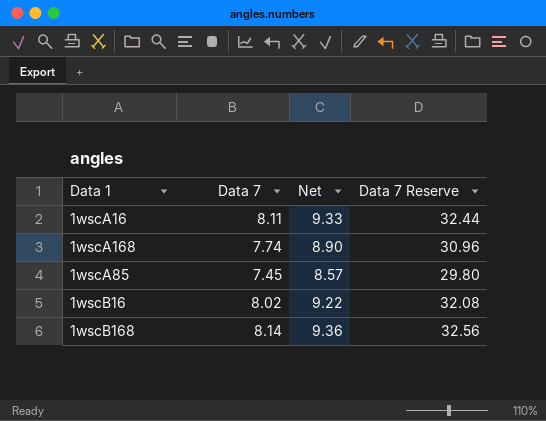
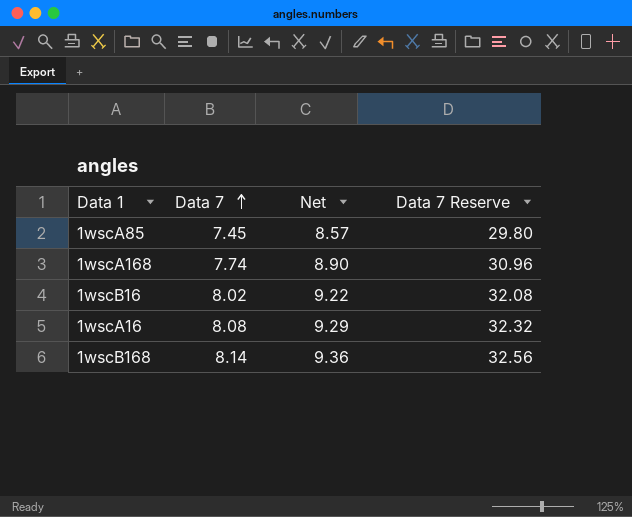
row order: none -> Data 7 ascending
1wscA16 | Data 7: 8.11 -> 8.08
1wscA16 | Net: 9.33 -> 9.29
1wscA16 | Data 7 Reserve: 32.44 -> 32.32

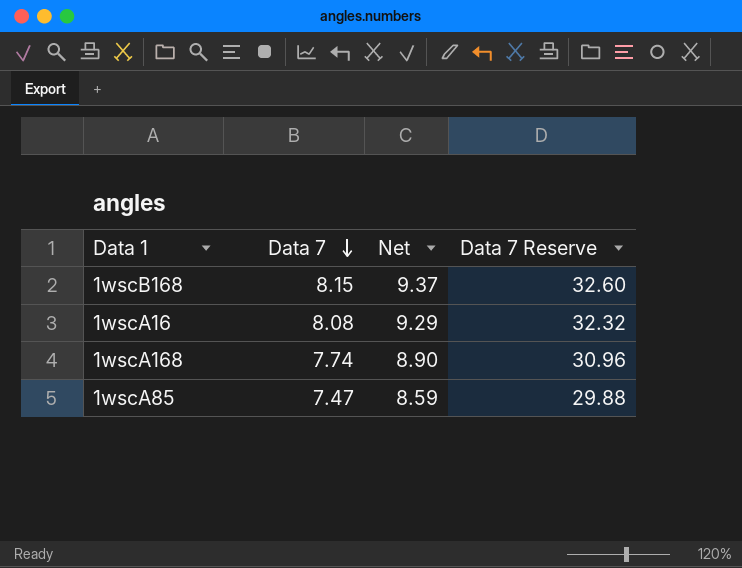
row order: Data 7 ascending -> Data 7 descending
row 1wscB16: 8.02 | 9.22 | 32.08 -> none
1wscB168 | Data 7: 8.14 -> 8.15
1wscB168 | Net: 9.36 -> 9.37
1wscB168 | Data 7 Reserve: 32.56 -> 32.60
1wscA85 | Data 7: 7.45 -> 7.47
1wscA85 | Net: 8.57 -> 8.59
1wscA85 | Data 7 Reserve: 29.80 -> 29.88

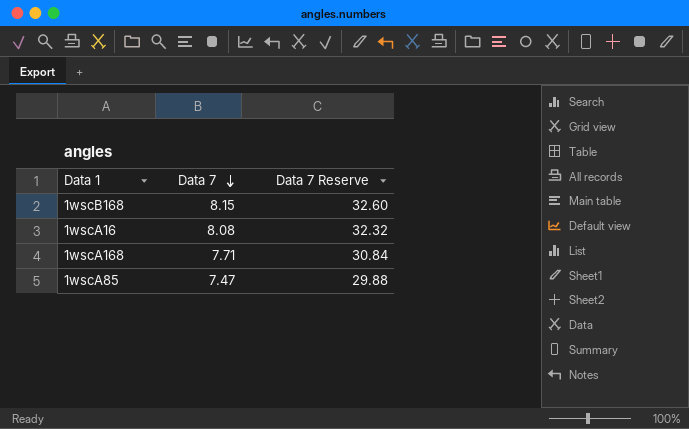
column Net | formula: [Data 7] * 1.15 -> none
1wscA168 | Data 7: 7.74 -> 7.71
1wscA168 | Data 7 Reserve: 30.96 -> 30.84

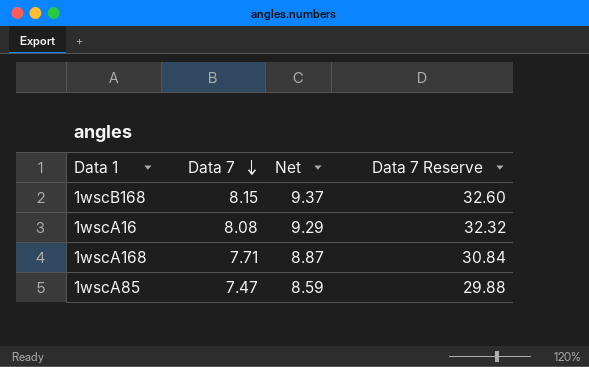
column Net | formula: none -> [Data 7] * 1.15

